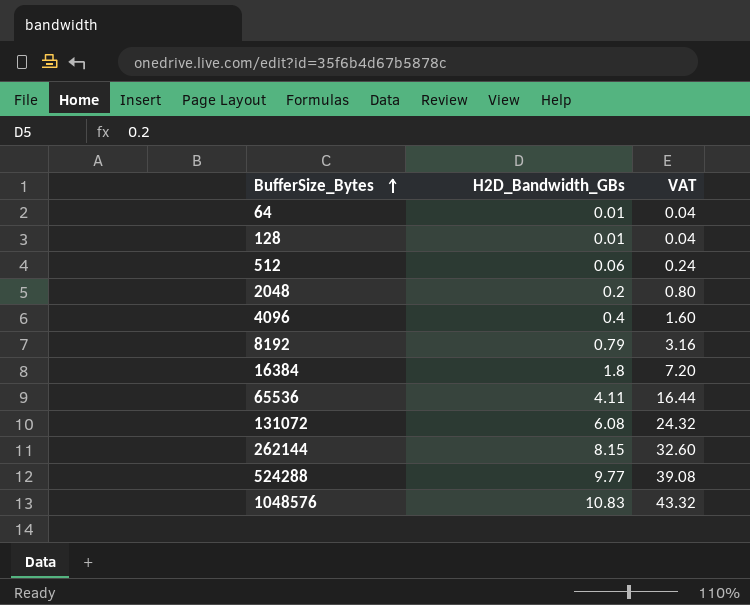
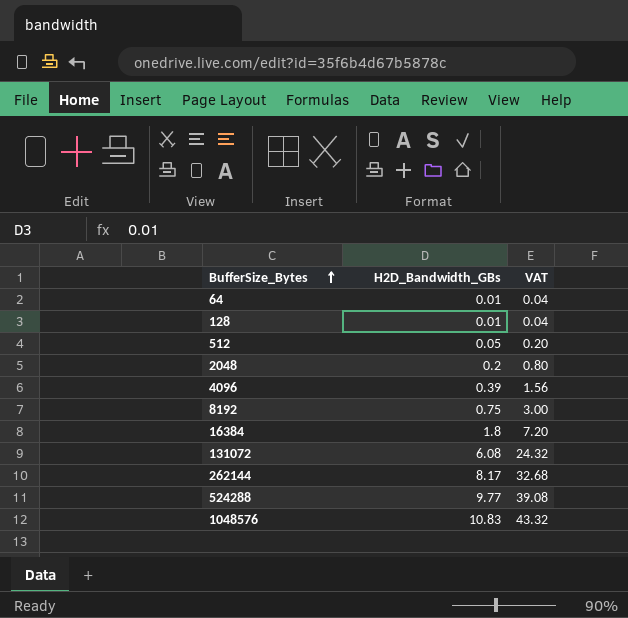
row 65536: 4.11 | 16.44 -> none
512 | H2D_Bandwidth_GBs: 0.06 -> 0.05
512 | VAT: 0.24 -> 0.20
4096 | H2D_Bandwidth_GBs: 0.4 -> 0.39
4096 | VAT: 1.60 -> 1.56
8192 | H2D_Bandwidth_GBs: 0.79 -> 0.75
8192 | VAT: 3.16 -> 3.00
262144 | H2D_Bandwidth_GBs: 8.15 -> 8.17
262144 | VAT: 32.60 -> 32.68

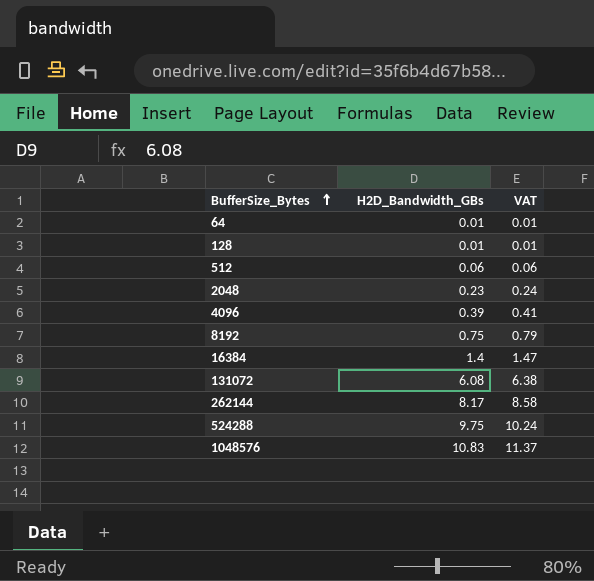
column VAT | formula: [H2D_Bandwidth_GBs] * 4 -> [H2D_Bandwidth_GBs] * 1.05
512 | H2D_Bandwidth_GBs: 0.05 -> 0.06
2048 | H2D_Bandwidth_GBs: 0.2 -> 0.23
16384 | H2D_Bandwidth_GBs: 1.8 -> 1.4
524288 | H2D_Bandwidth_GBs: 9.77 -> 9.75

